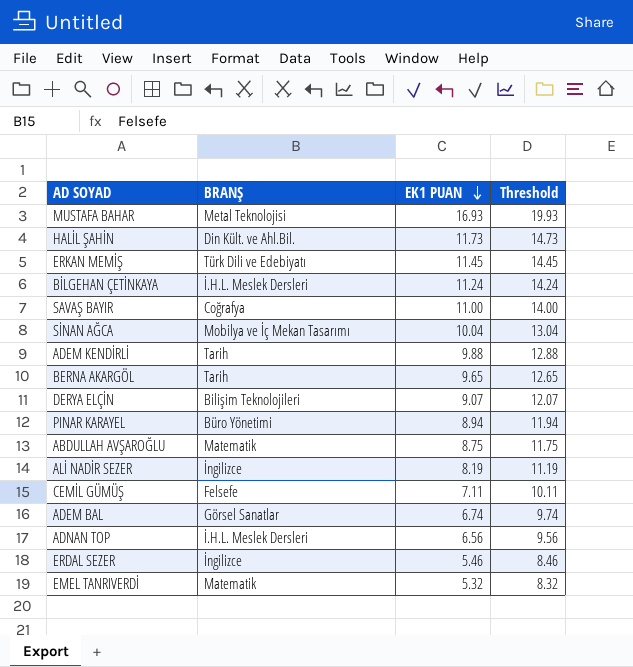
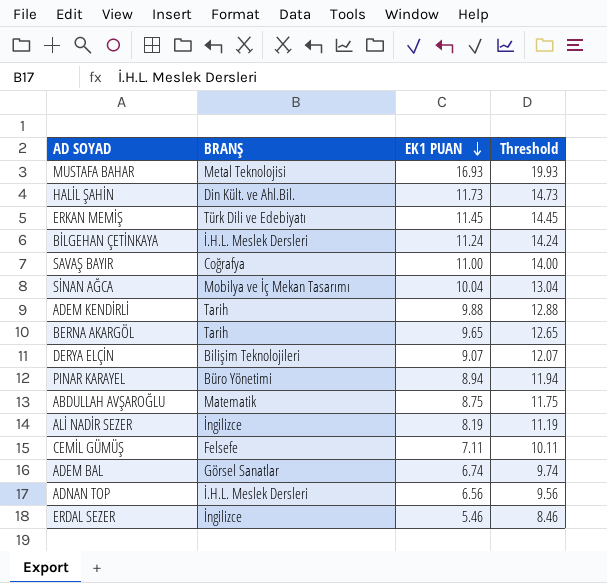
row EMEL TANRIVERDİ: Matematik | 5.32 | 8.32 -> none

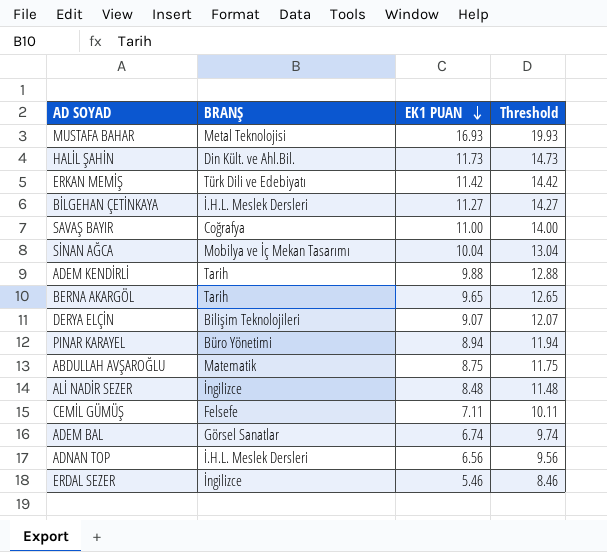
ERKAN MEMİŞ | EK1 PUAN: 11.45 -> 11.42
ERKAN MEMİŞ | Threshold: 14.45 -> 14.42
BİLGEHAN ÇETİNKAYA | EK1 PUAN: 11.24 -> 11.27
BİLGEHAN ÇETİNKAYA | Threshold: 14.24 -> 14.27
ALİ NADİR SEZER | EK1 PUAN: 8.19 -> 8.48
ALİ NADİR SEZER | Threshold: 11.19 -> 11.48

